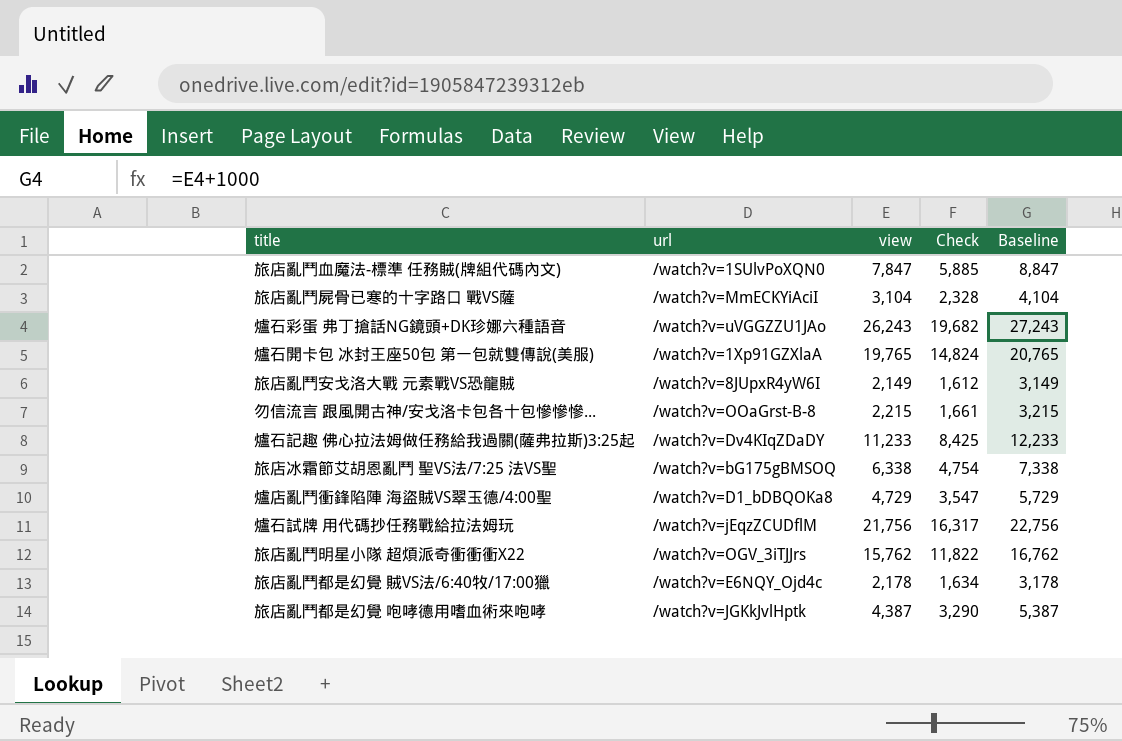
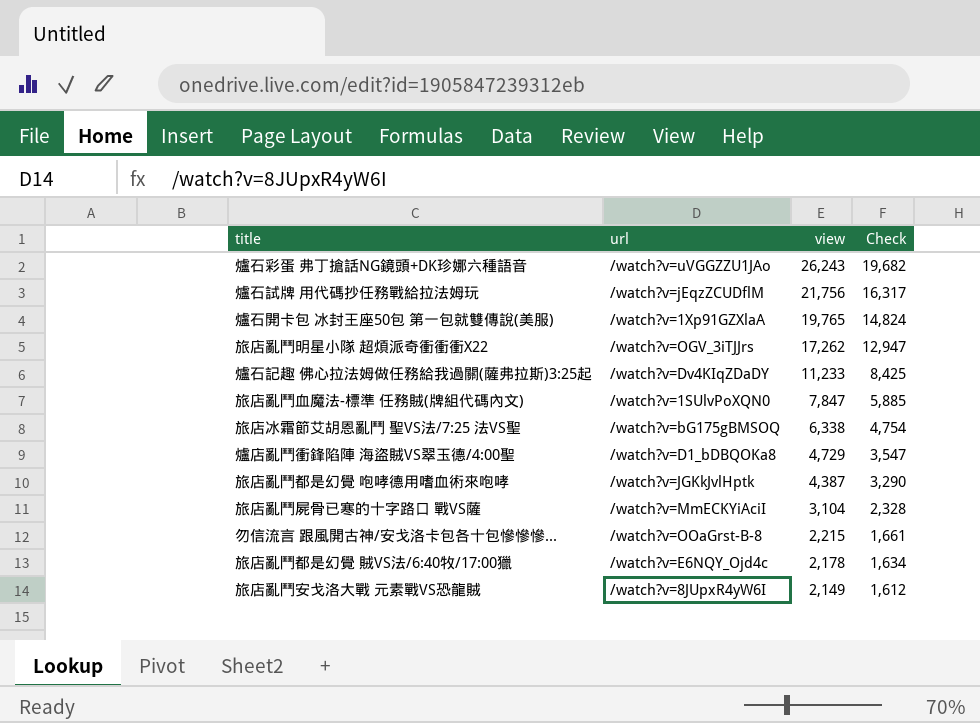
row order: none -> view descending
column Baseline | formula: [view] + 1000 -> none
旅店亂鬥明星小隊 超煩派奇衝衝衝X22 | view: 15,762 -> 17,262
旅店亂鬥明星小隊 超煩派奇衝衝衝X22 | Check: 11,822 -> 12,947

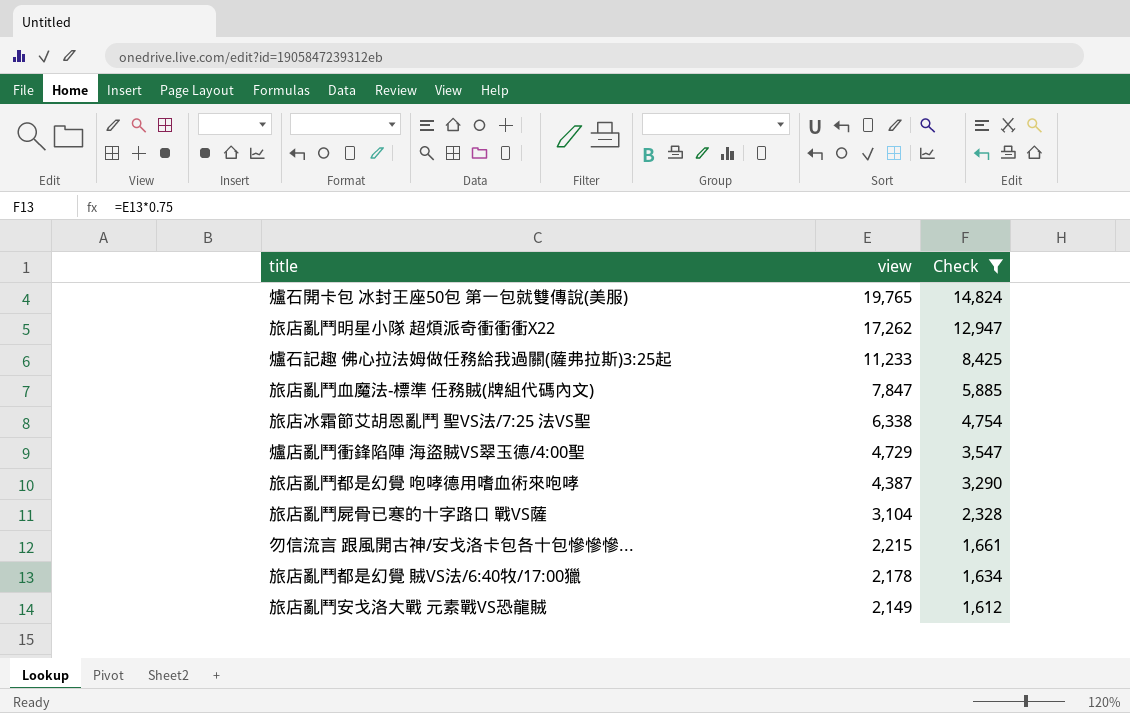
filter: none -> Check <= 14,824
column url | position: 2 -> none

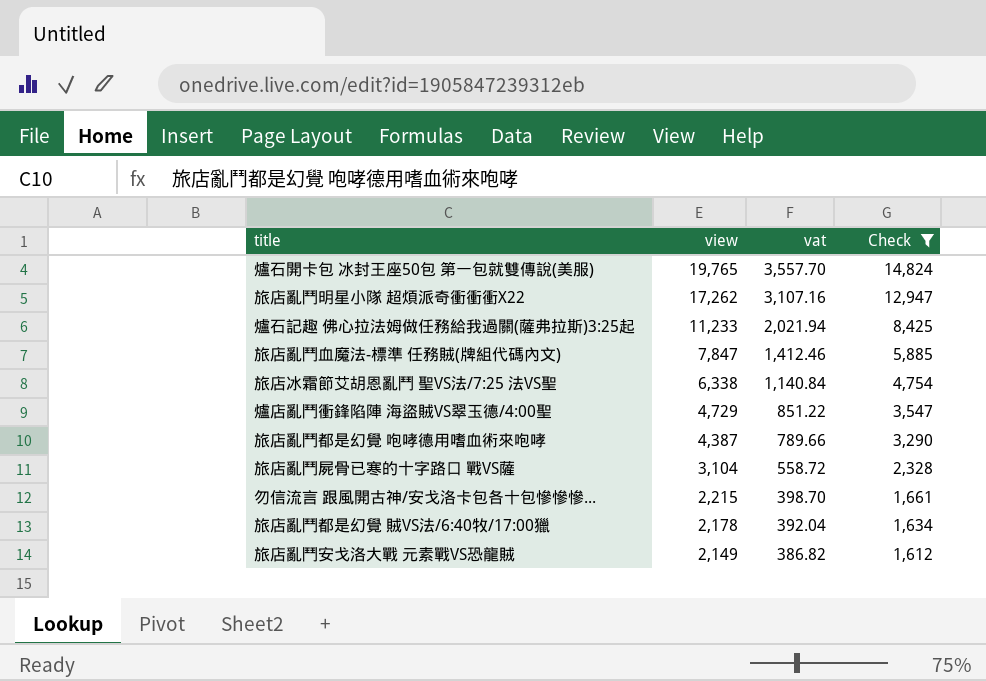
column vat | formula: none -> [view] * 0.18

